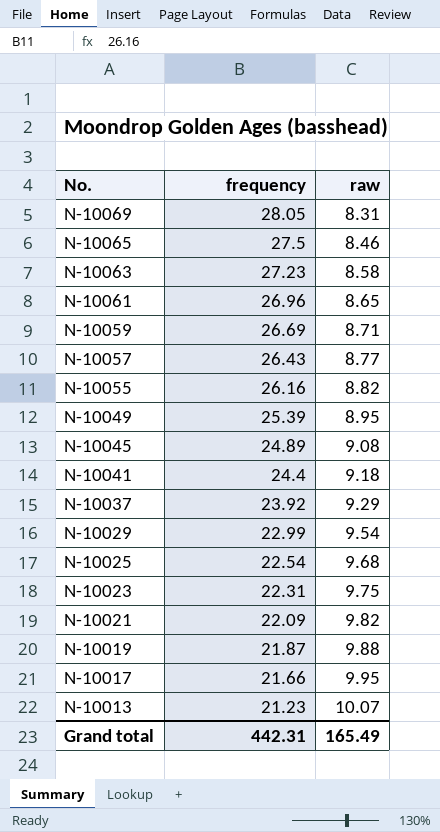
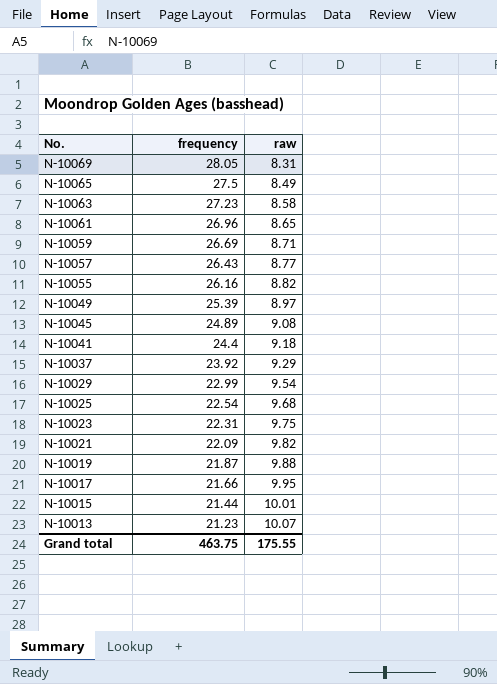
N-10065 | raw: 8.46 -> 8.49
N-10049 | raw: 8.95 -> 8.97
row N-10015: none -> 21.44 | 10.01
Grand total | frequency: 442.31 -> 463.75
Grand total | raw: 165.49 -> 175.55

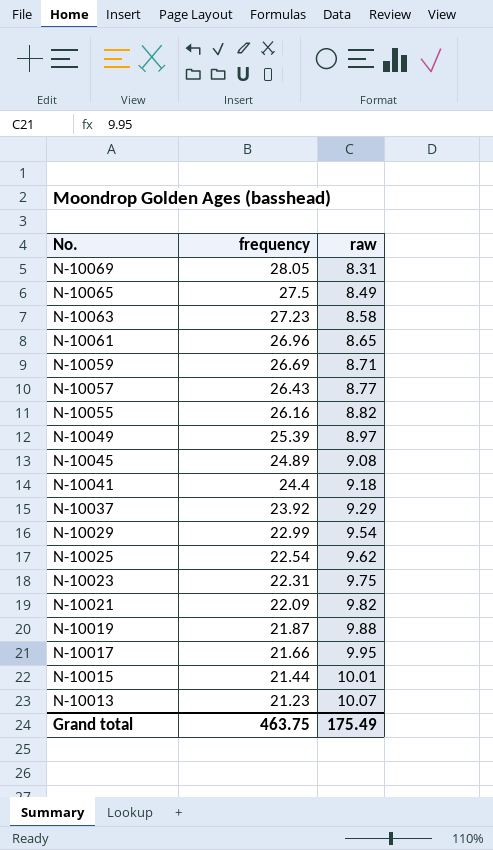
N-10025 | raw: 9.68 -> 9.62
Grand total | raw: 175.55 -> 175.49

